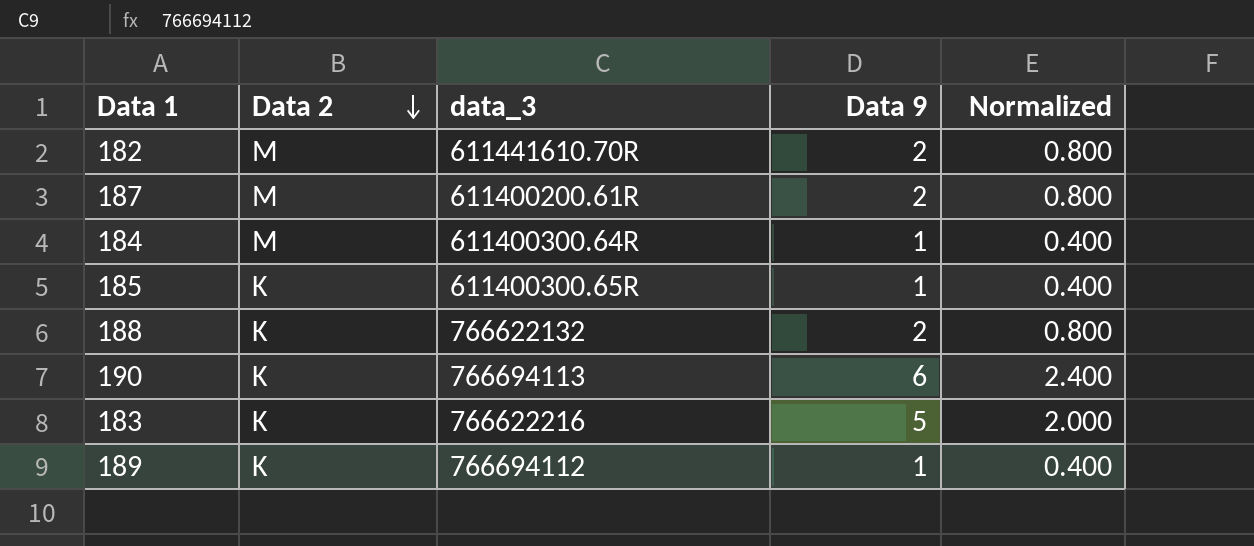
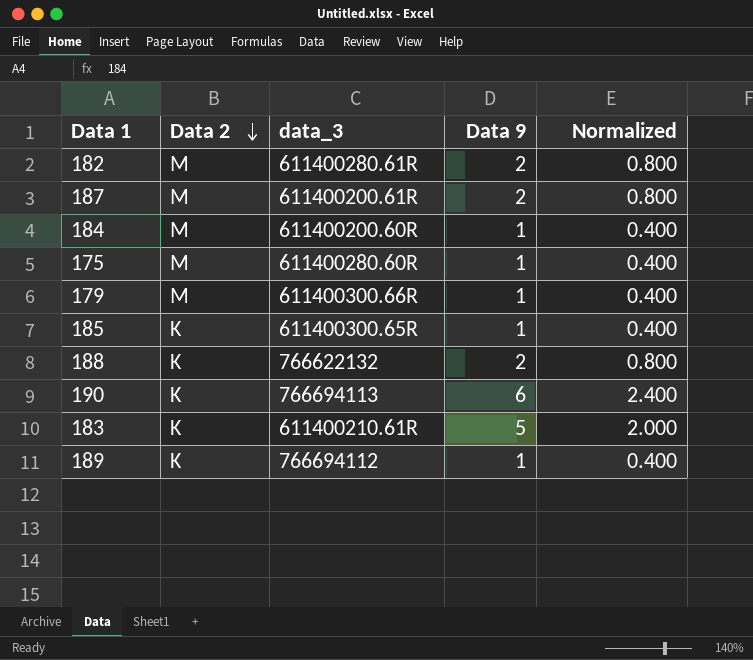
182 | data_3: 611441610.70R -> 611400280.61R
184 | data_3: 611400300.64R -> 611400200.60R
row 175: none -> M | 611400280.60R | 1 | 0.400
row 179: none -> M | 611400300.66R | 1 | 0.400
183 | data_3: 766622216 -> 611400210.61R

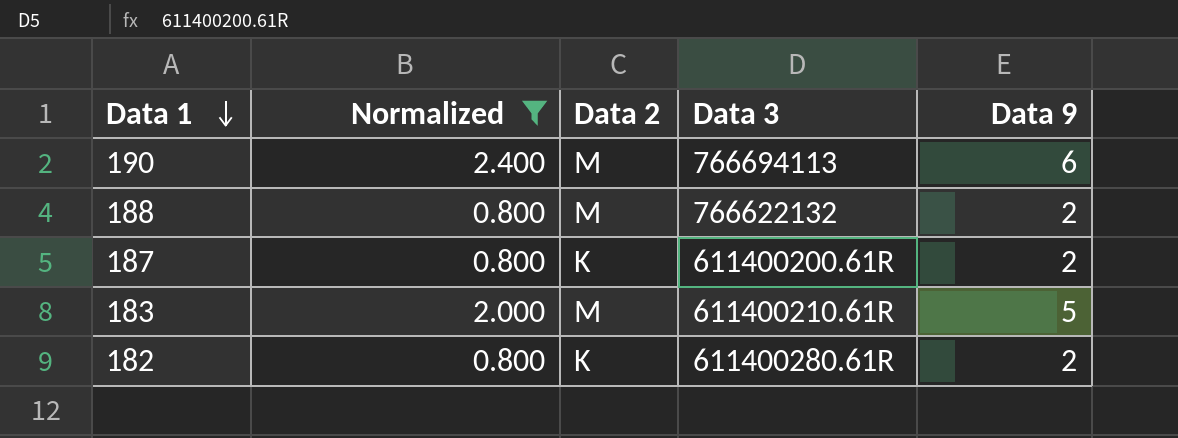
filter: none -> Normalized != 0.400
row order: Data 2 descending -> Data 1 descending
column Normalized | position: 5 -> 2
column name: data_3 -> Data 3
190 | Data 2: K -> M
188 | Data 2: K -> M
187 | Data 2: M -> K
183 | Data 2: K -> M
182 | Data 2: M -> K

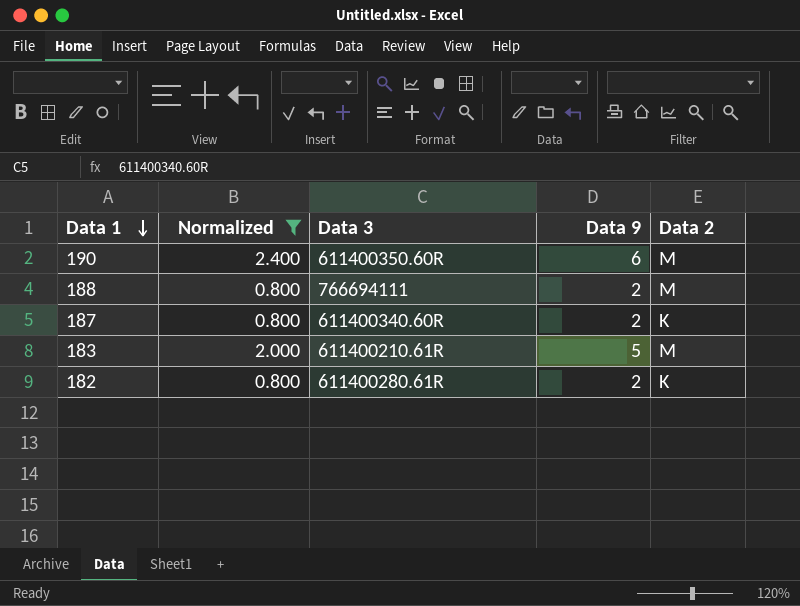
column Data 2 | position: 3 -> 5
190 | Data 3: 766694113 -> 611400350.60R
188 | Data 3: 766622132 -> 766694111
187 | Data 3: 611400200.61R -> 611400340.60R

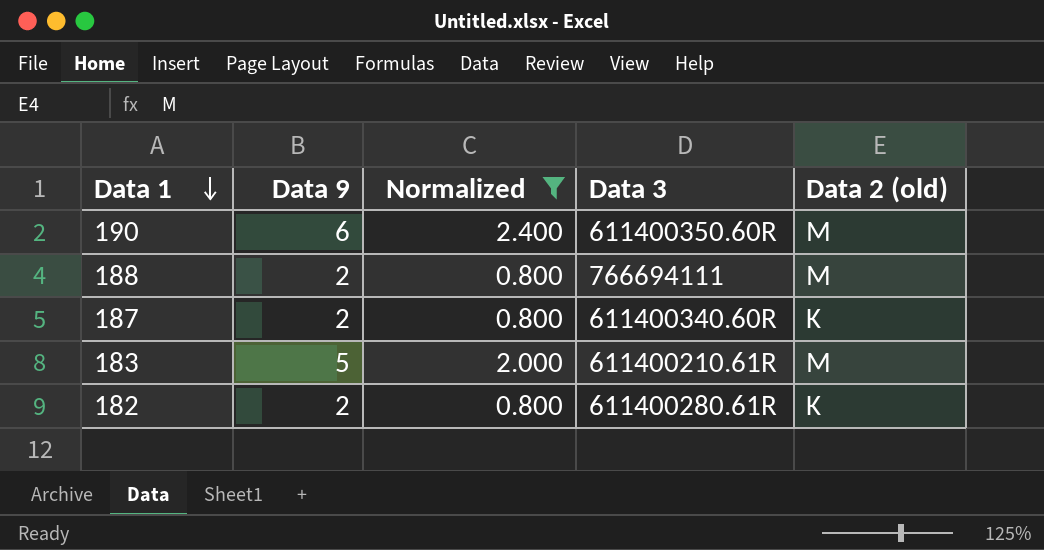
column Data 9 | position: 4 -> 2
column name: Data 2 -> Data 2 (old)

